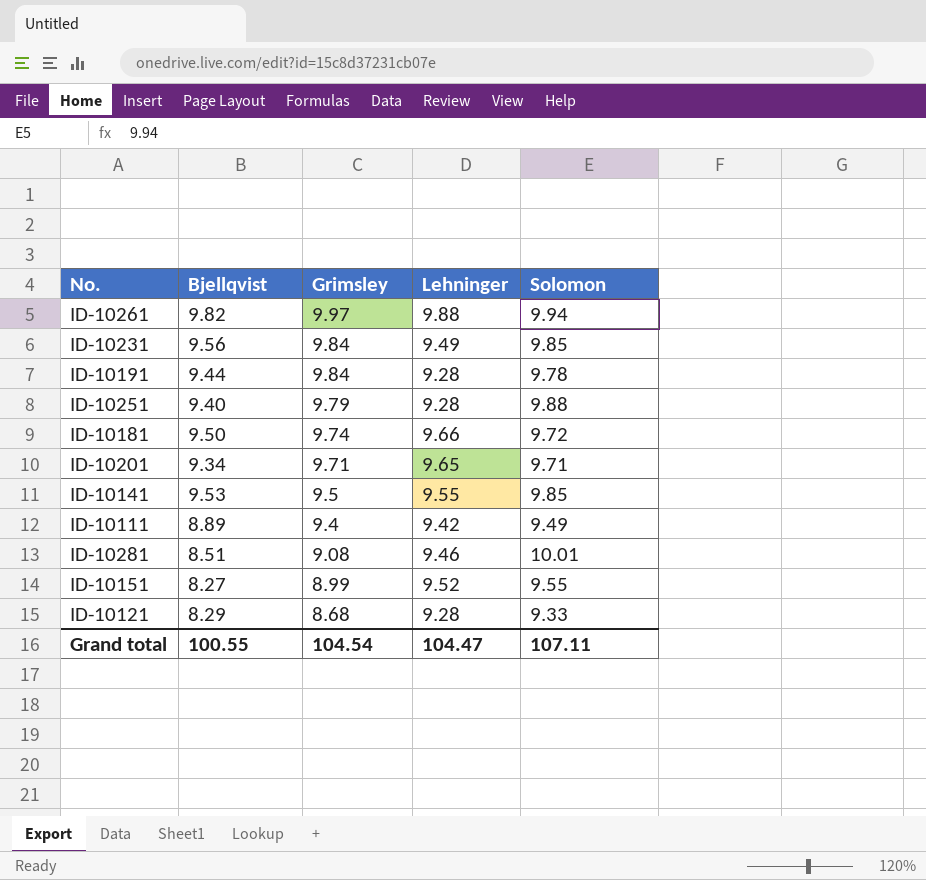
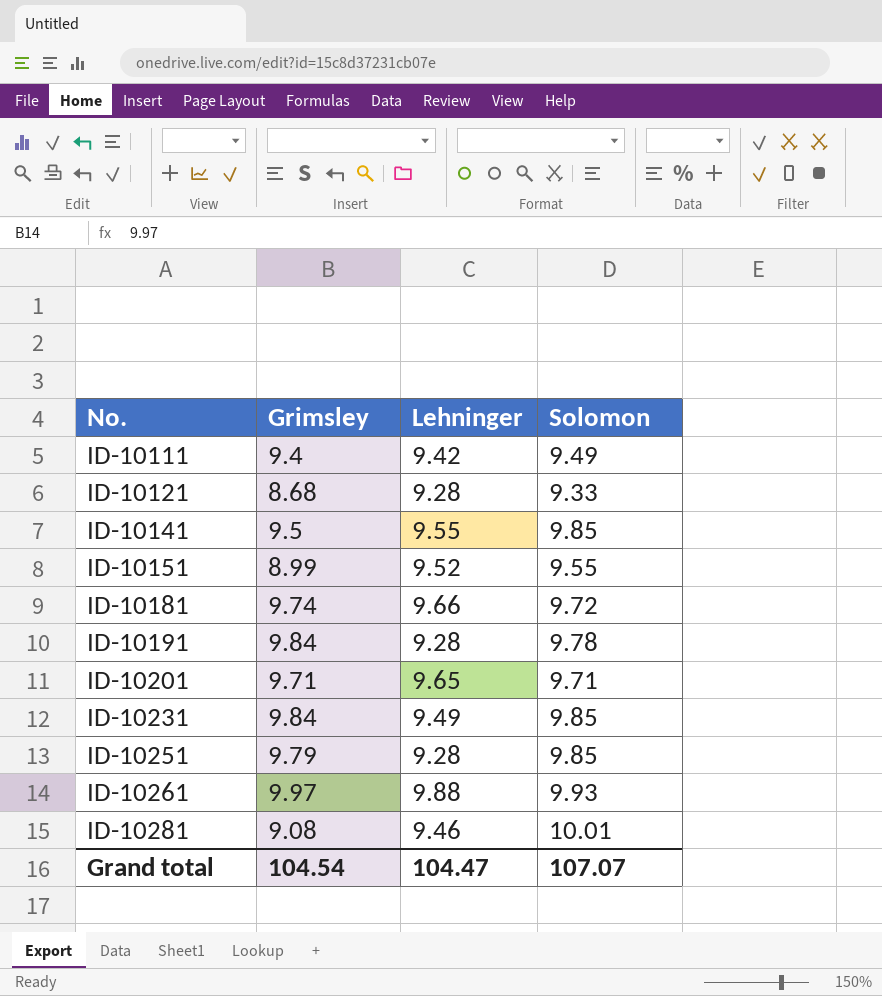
row order: Grimsley descending -> No. ascending
column Bjellqvist | position: 2 -> none
ID-10251 | Solomon: 9.88 -> 9.85
ID-10261 | Solomon: 9.94 -> 9.93
Grand total | Solomon: 107.11 -> 107.07

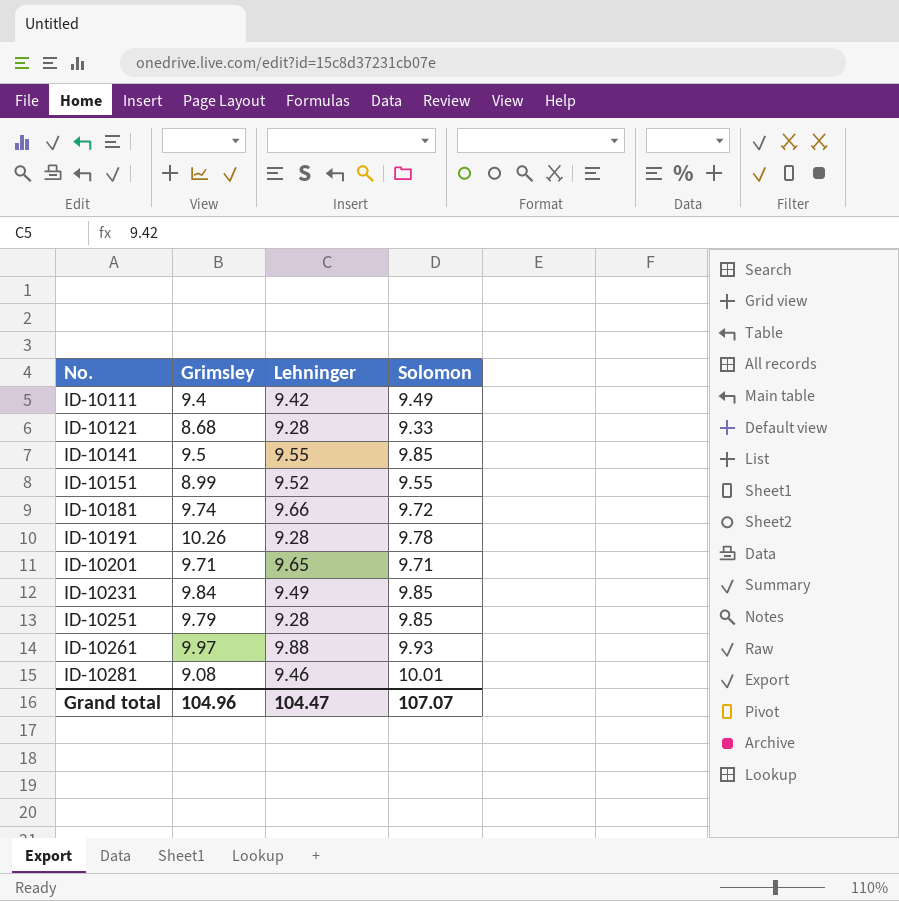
ID-10191 | Grimsley: 9.84 -> 10.26
Grand total | Grimsley: 104.54 -> 104.96

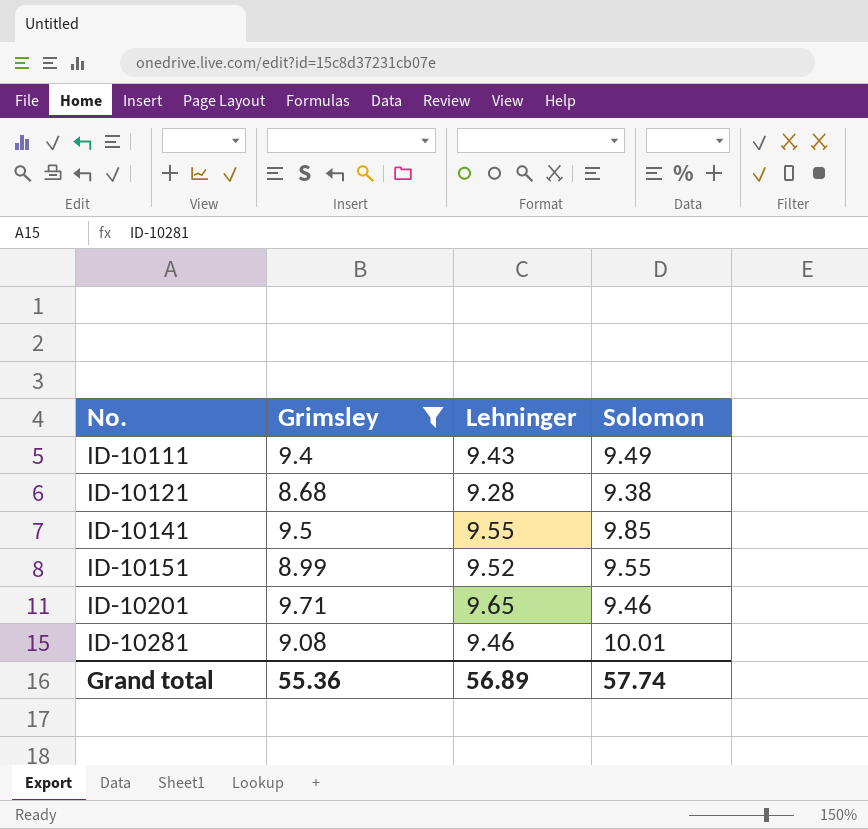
filter: none -> Grimsley <= 9.71
ID-10111 | Lehninger: 9.42 -> 9.43
ID-10121 | Solomon: 9.33 -> 9.38
ID-10201 | Solomon: 9.71 -> 9.46
Grand total | Grimsley: 104.96 -> 55.36
Grand total | Lehninger: 104.47 -> 56.89
Grand total | Solomon: 107.07 -> 57.74

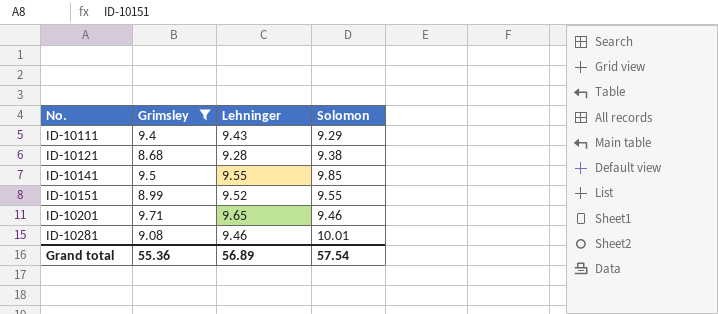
ID-10111 | Solomon: 9.49 -> 9.29
Grand total | Solomon: 57.74 -> 57.54

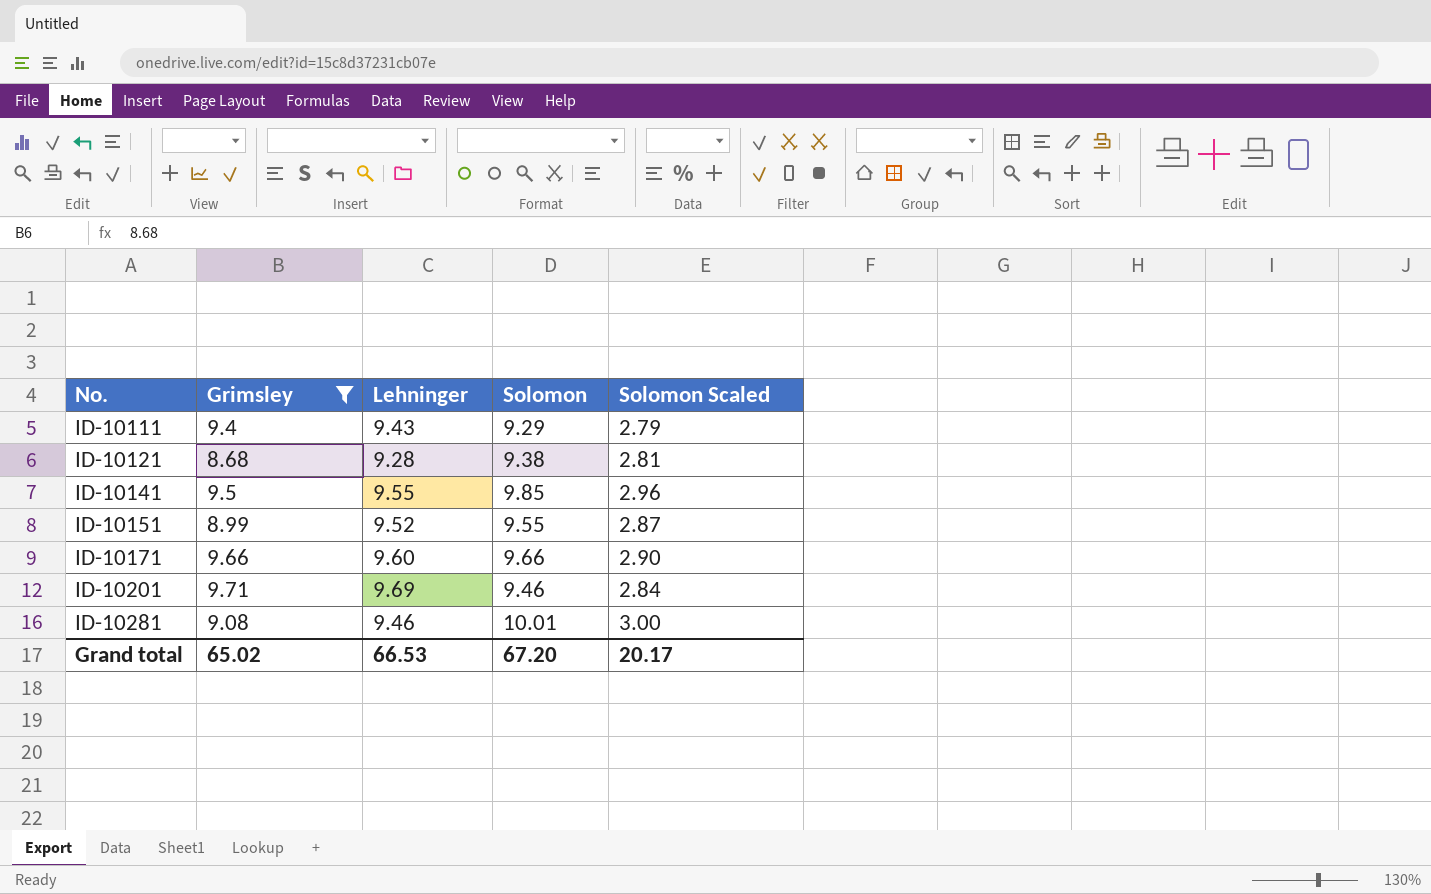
column Solomon Scaled | formula: none -> [Solomon] * 0.3
row ID-10171: none -> 9.66 | 9.60 | 9.66 | 2.90
ID-10201 | Lehninger: 9.65 -> 9.69
Grand total | Grimsley: 55.36 -> 65.02
Grand total | Lehninger: 56.89 -> 66.53
Grand total | Solomon: 57.54 -> 67.20

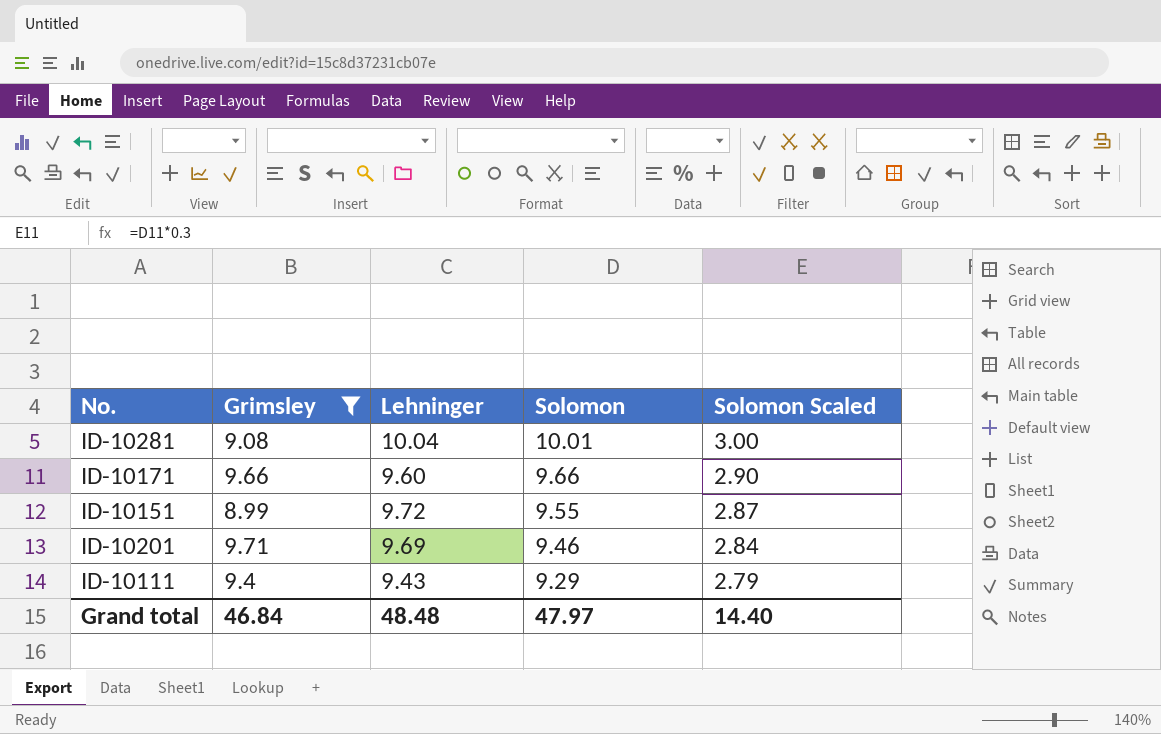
row order: No. ascending -> Solomon descending
row ID-10121: 8.68 | 9.28 | 9.38 | 2.81 -> none
row ID-10141: 9.5 | 9.55 | 9.85 | 2.96 -> none
ID-10281 | Lehninger: 9.46 -> 10.04
ID-10151 | Lehninger: 9.52 -> 9.72
Grand total | Grimsley: 65.02 -> 46.84
Grand total | Lehninger: 66.53 -> 48.48
Grand total | Solomon: 67.20 -> 47.97
Grand total | Solomon Scaled: 20.17 -> 14.40

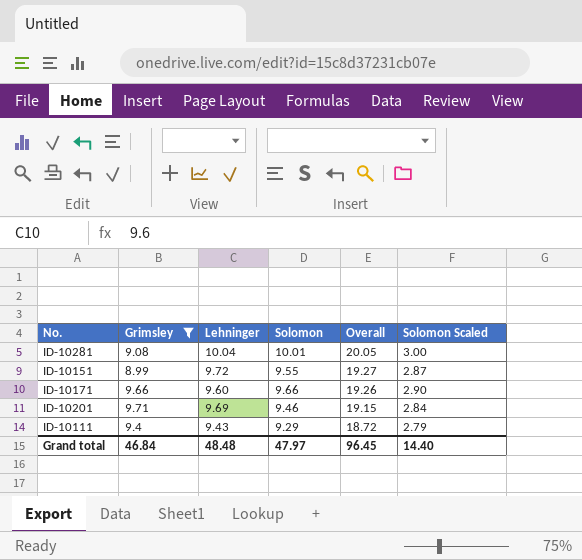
row order: Solomon descending -> Overall descending
column Overall | formula: none -> [Lehninger] + [Solomon]

